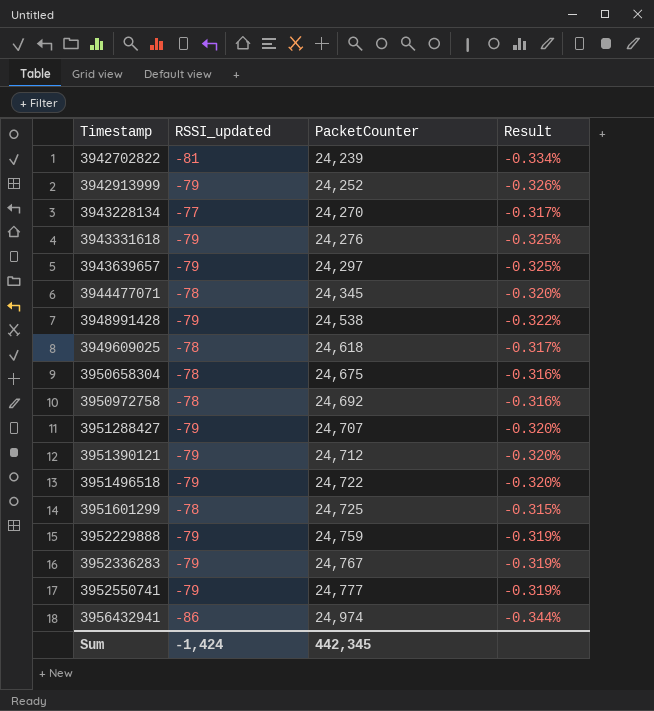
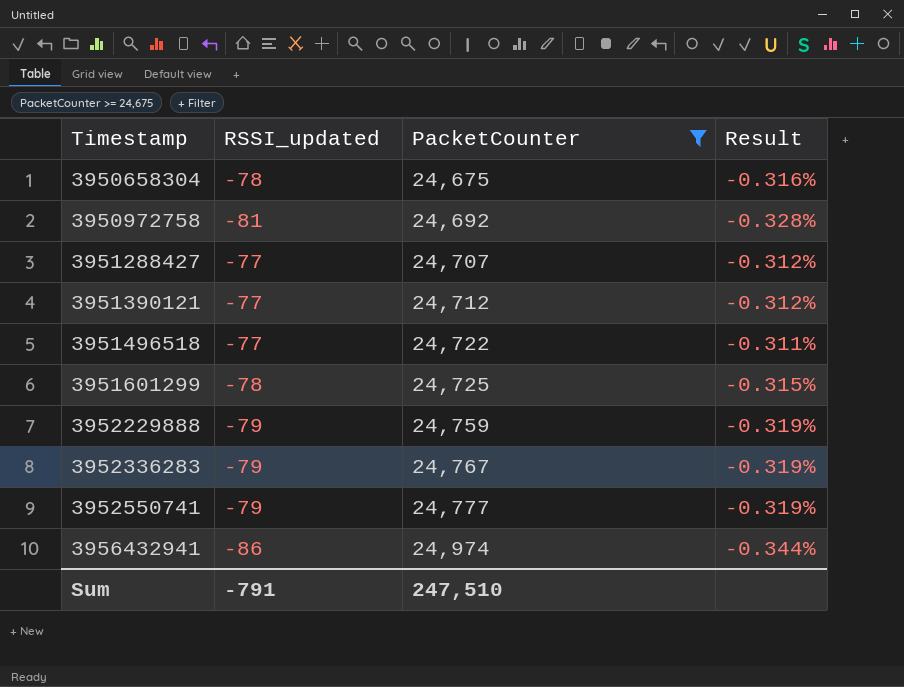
filter: none -> PacketCounter >= 24,675
3950972758 | RSSI_updated: -78 -> -81
3950972758 | Result: -0.316% -> -0.328%
3951288427 | RSSI_updated: -79 -> -77
3951288427 | Result: -0.320% -> -0.312%
3951390121 | RSSI_updated: -79 -> -77
3951390121 | Result: -0.320% -> -0.312%
3951496518 | RSSI_updated: -79 -> -77
3951496518 | Result: -0.320% -> -0.311%
Sum | RSSI_updated: -1,424 -> -791
Sum | PacketCounter: 442,345 -> 247,510

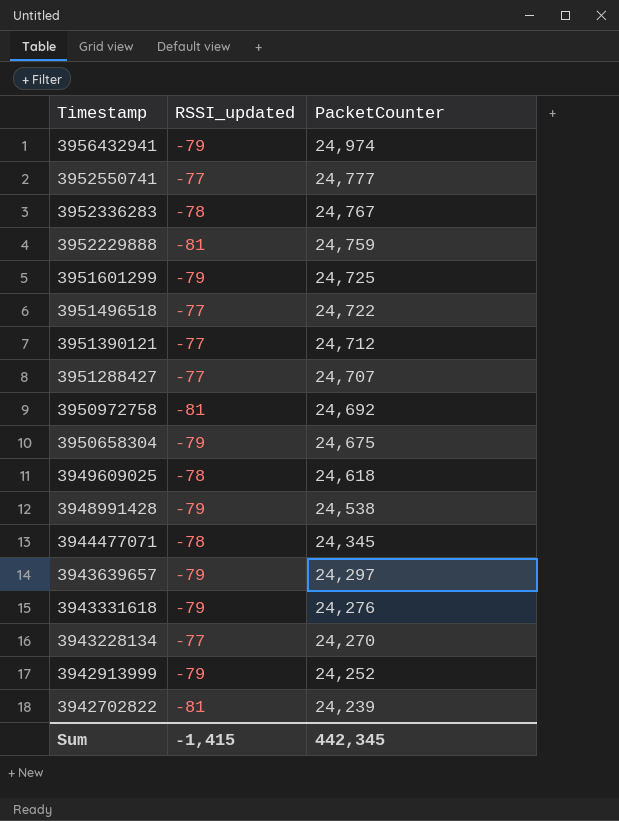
filter: PacketCounter >= 24,675 -> none
row order: Timestamp ascending -> Timestamp descending
column Result | formula: [RSSI_updated] / [PacketCounter] -> none
3956432941 | RSSI_updated: -86 -> -79
3952550741 | RSSI_updated: -79 -> -77
3952336283 | RSSI_updated: -79 -> -78
3952229888 | RSSI_updated: -79 -> -81
3951601299 | RSSI_updated: -78 -> -79
3950658304 | RSSI_updated: -78 -> -79
Sum | RSSI_updated: -791 -> -1,415
Sum | PacketCounter: 247,510 -> 442,345

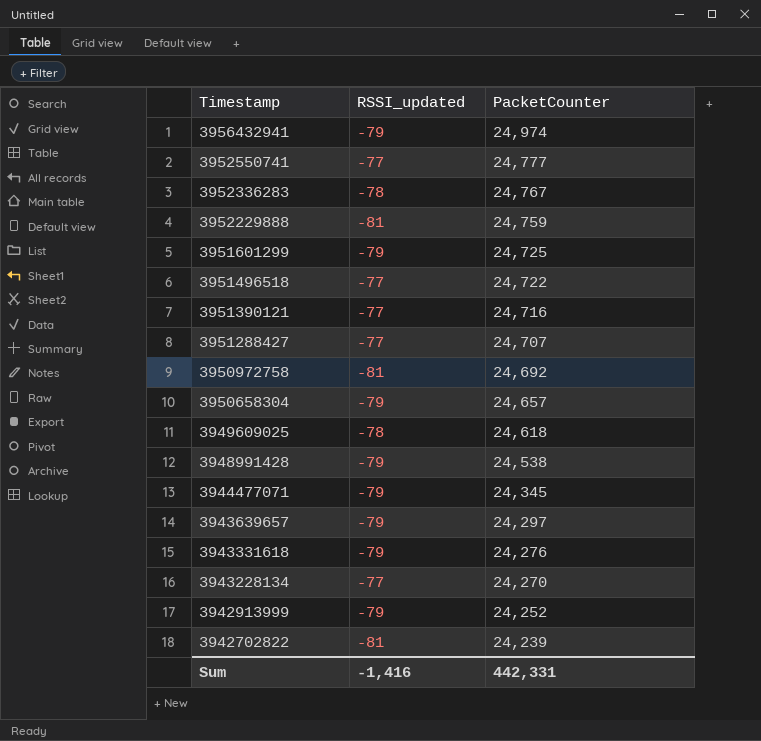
3951390121 | PacketCounter: 24,712 -> 24,716
3950658304 | PacketCounter: 24,675 -> 24,657
3944477071 | RSSI_updated: -78 -> -79
Sum | RSSI_updated: -1,415 -> -1,416
Sum | PacketCounter: 442,345 -> 442,331

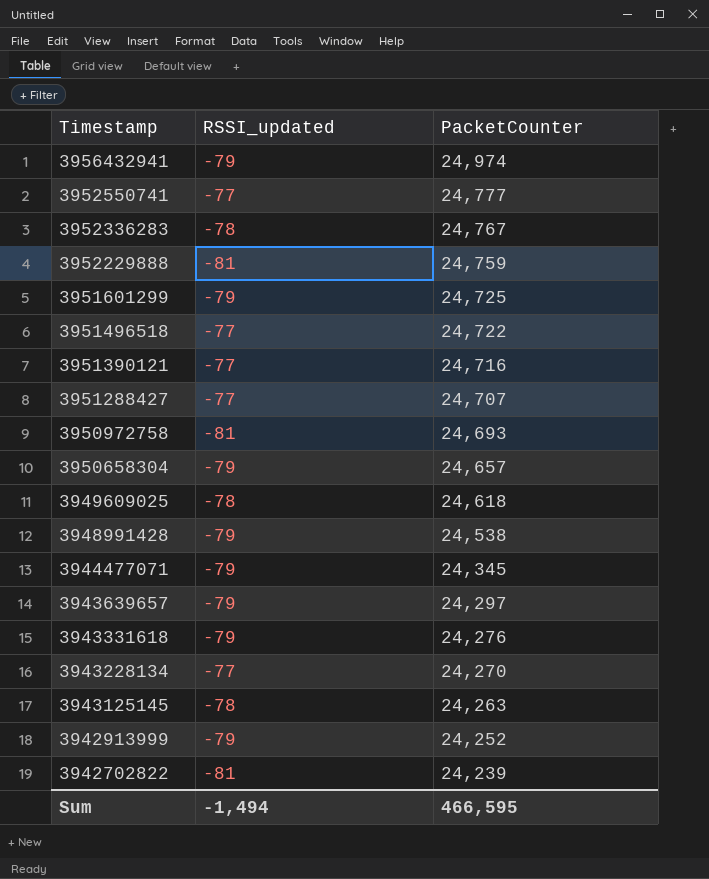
3950972758 | PacketCounter: 24,692 -> 24,693
row 3943125145: none -> -78 | 24,263
Sum | RSSI_updated: -1,416 -> -1,494
Sum | PacketCounter: 442,331 -> 466,595

